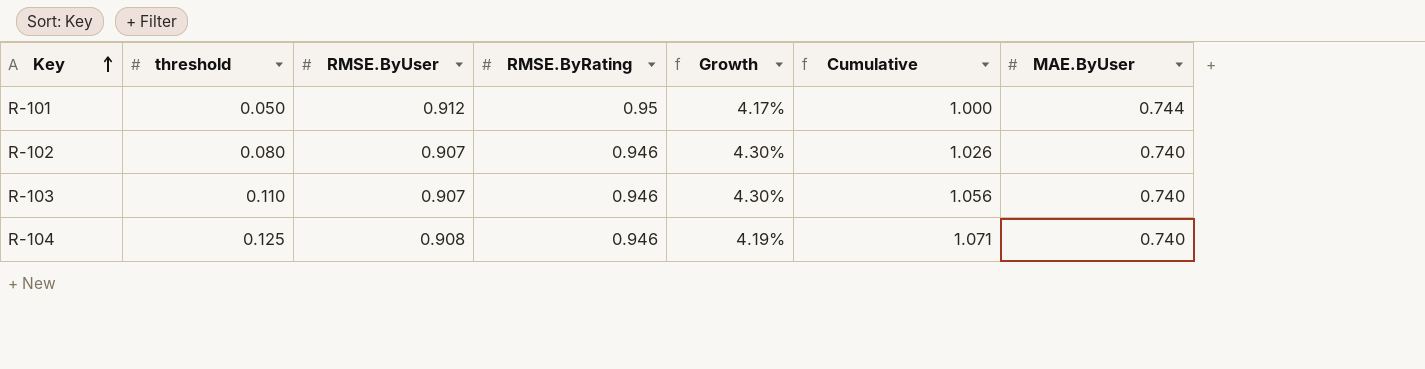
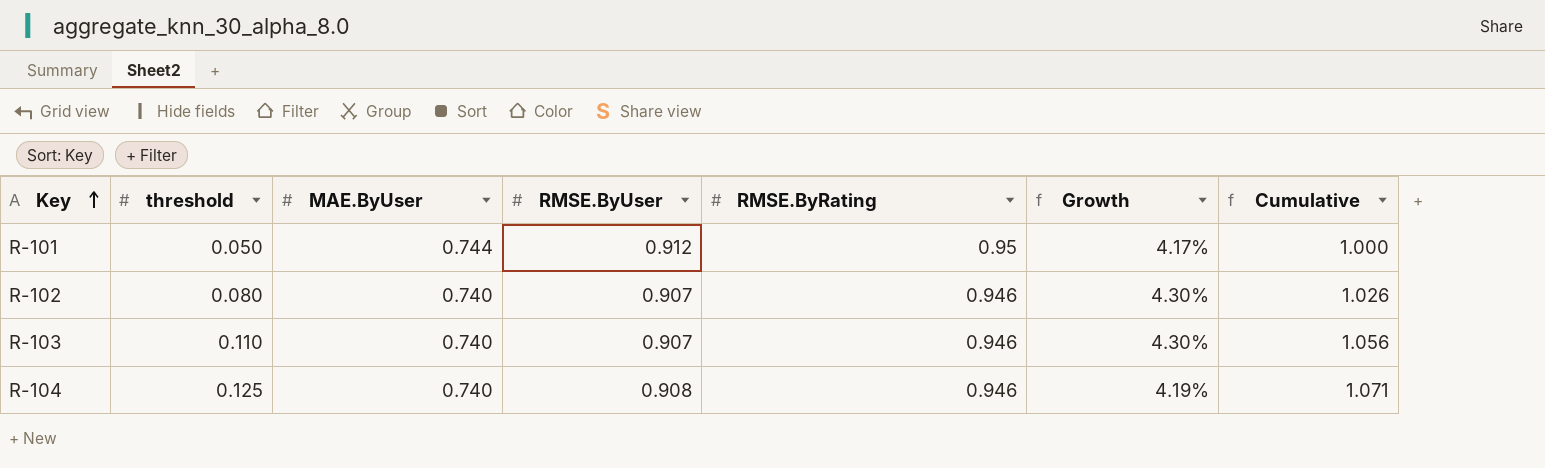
column MAE.ByUser | position: 7 -> 3

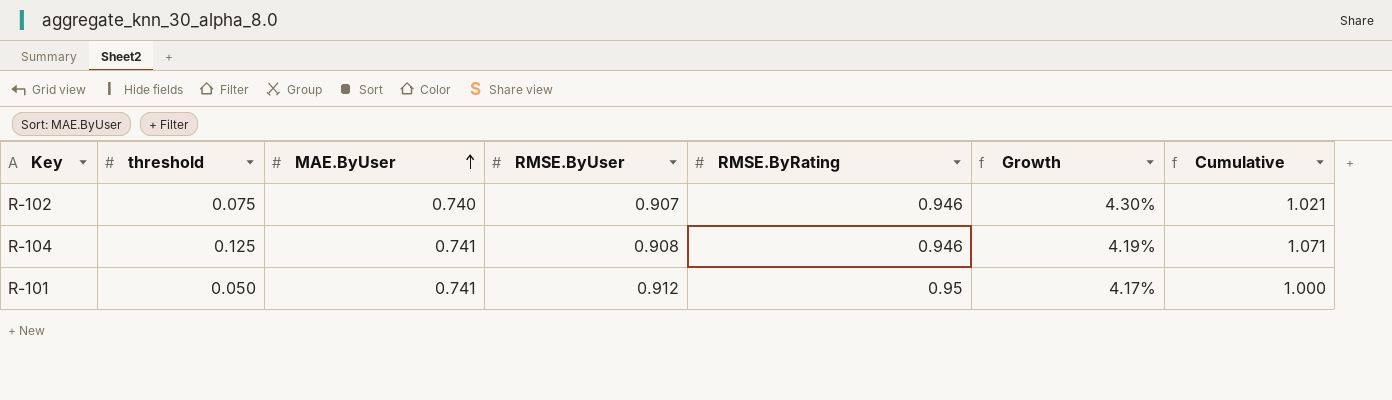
row order: Key ascending -> MAE.ByUser ascending
row R-103: 0.110 | 0.740 | 0.907 | 0.946 | 4.30% | 1.056 -> none
R-102 | threshold: 0.080 -> 0.075
R-102 | Cumulative: 1.026 -> 1.021
R-104 | MAE.ByUser: 0.740 -> 0.741
R-101 | MAE.ByUser: 0.744 -> 0.741

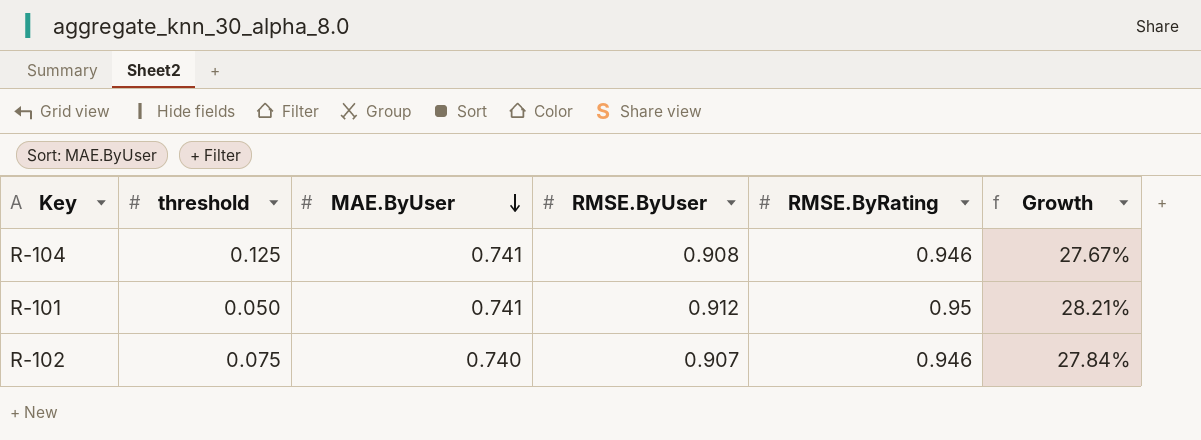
row order: MAE.ByUser ascending -> MAE.ByUser descending
column Cumulative | formula: [threshold] + [RMSE.ByRating] -> none
column Growth | formula: ([RMSE.ByRating] - [RMSE.ByUser]) / [RMSE.ByUser] -> ([RMSE.ByRating] - [MAE.ByUser]) / [MAE.ByUser]

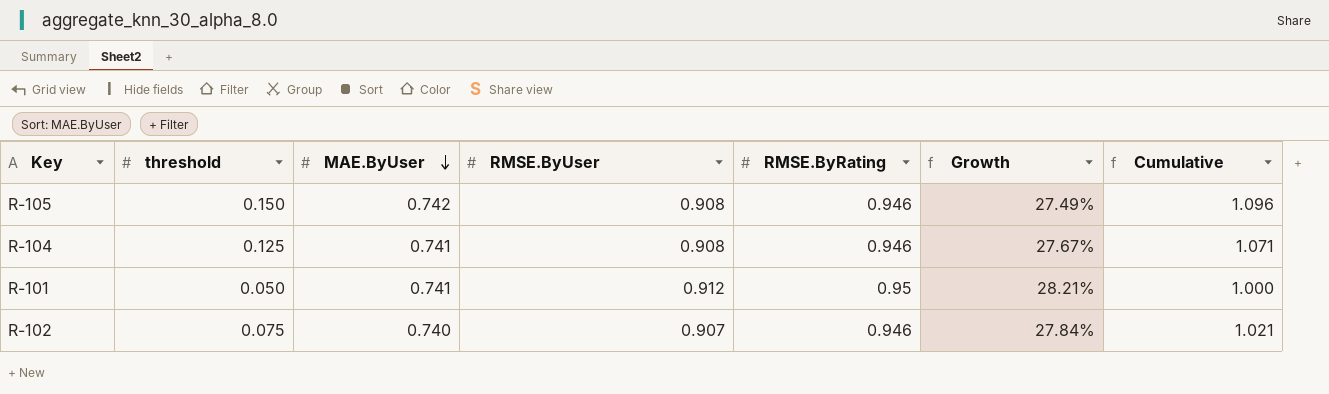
column Cumulative | formula: none -> [threshold] + [RMSE.ByRating]
row R-105: none -> 0.150 | 0.742 | 0.908 | 0.946 | 27.49% | 1.096

